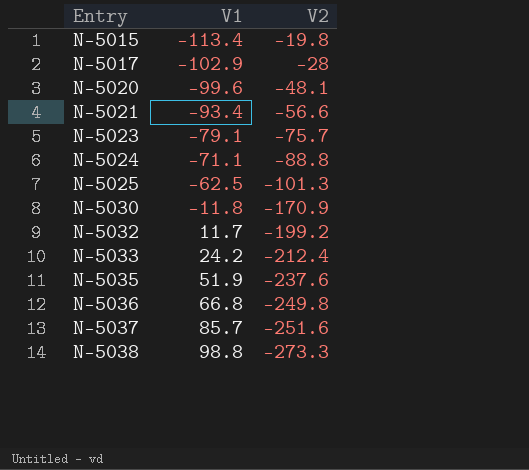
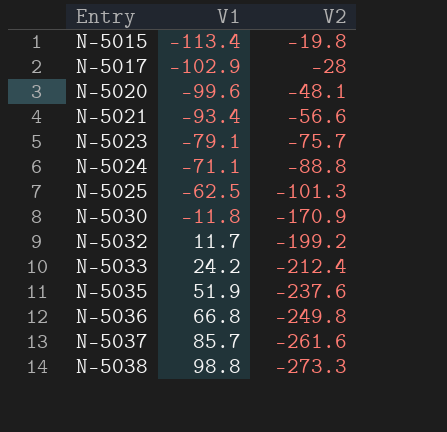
N-5037 | V2: -251.6 -> -261.6

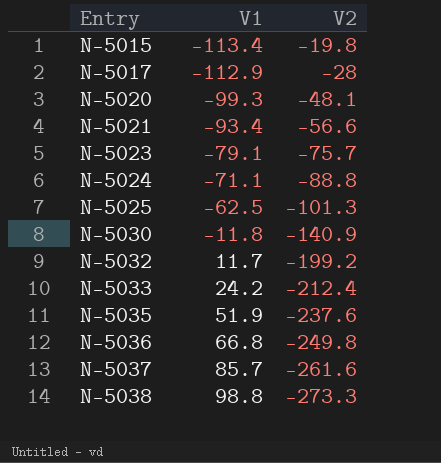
N-5017 | V1: -102.9 -> -112.9
N-5020 | V1: -99.6 -> -99.3
N-5030 | V2: -170.9 -> -140.9

